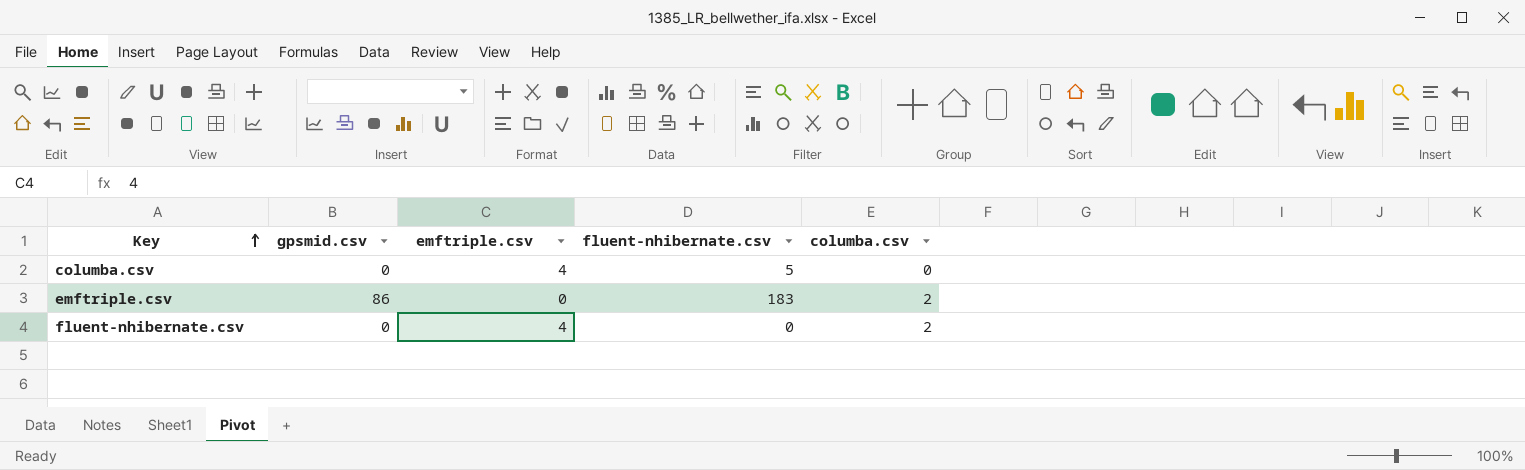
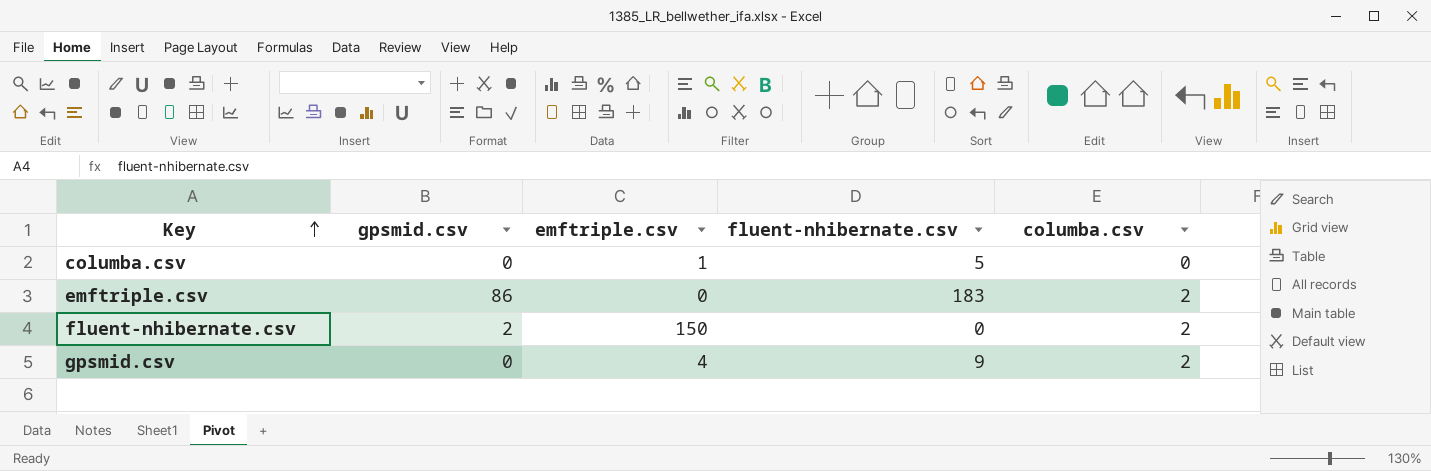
columba.csv | emftriple.csv: 4 -> 1
fluent-nhibernate.csv | gpsmid.csv: 0 -> 2
fluent-nhibernate.csv | emftriple.csv: 4 -> 150
row gpsmid.csv: none -> 0 | 4 | 9 | 2

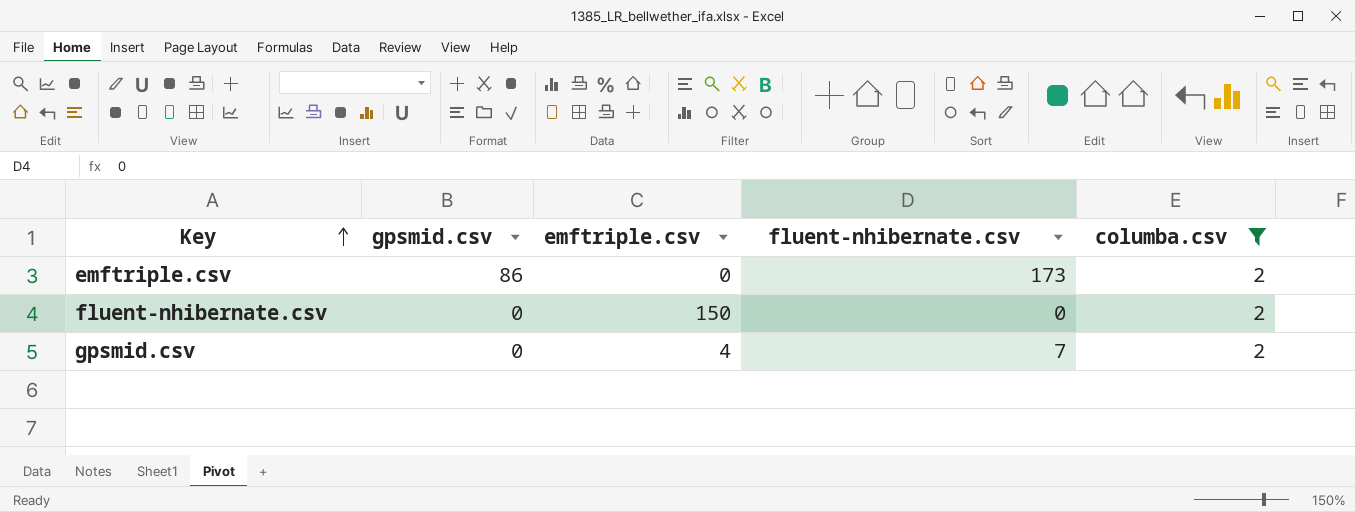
filter: none -> columba.csv = 2
emftriple.csv | fluent-nhibernate.csv: 183 -> 173
fluent-nhibernate.csv | gpsmid.csv: 2 -> 0
gpsmid.csv | fluent-nhibernate.csv: 9 -> 7

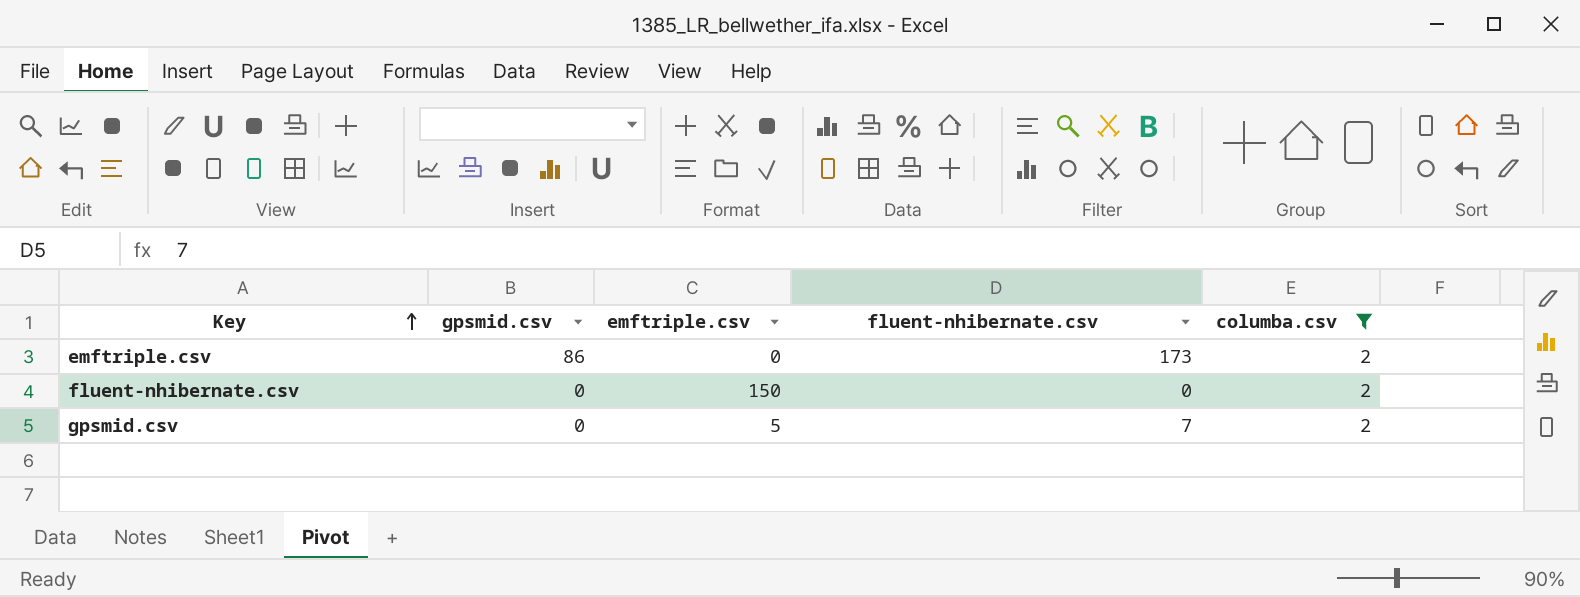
gpsmid.csv | emftriple.csv: 4 -> 5

